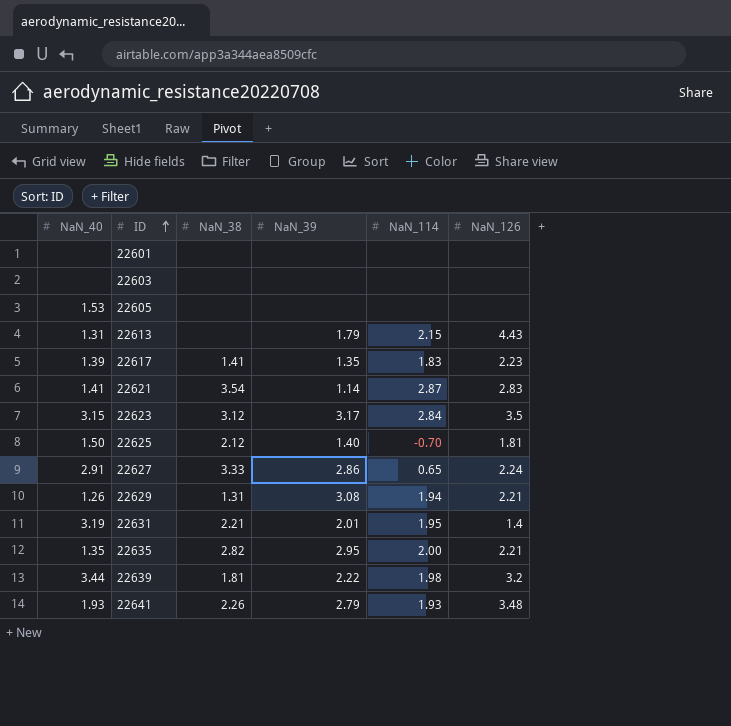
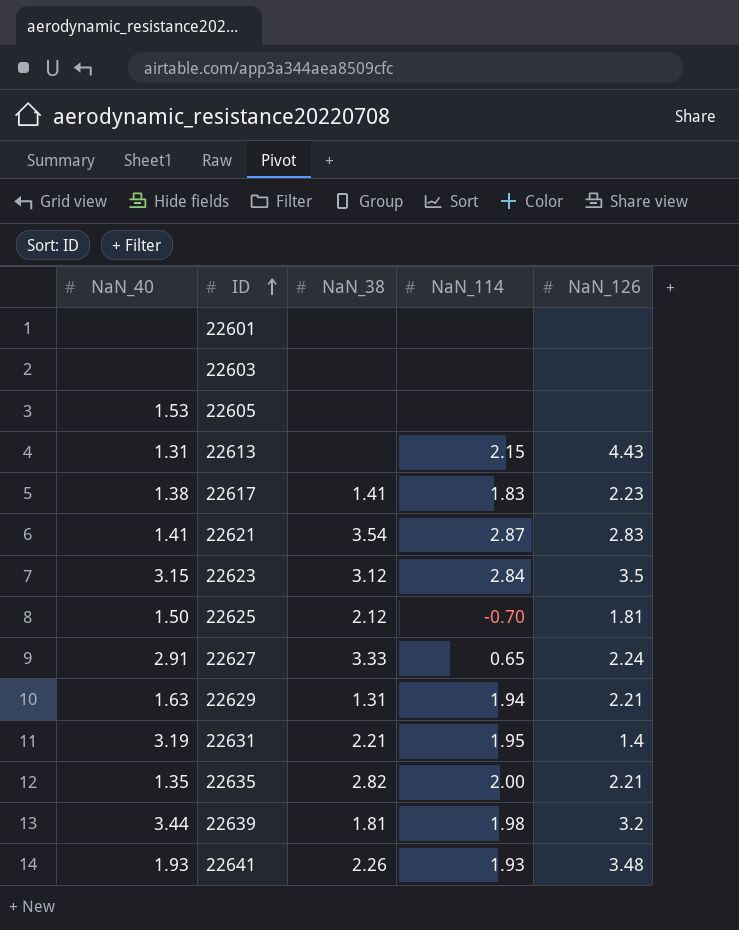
column NaN_39 | position: 4 -> none
22617 | NaN_40: 1.39 -> 1.38
22629 | NaN_40: 1.26 -> 1.63

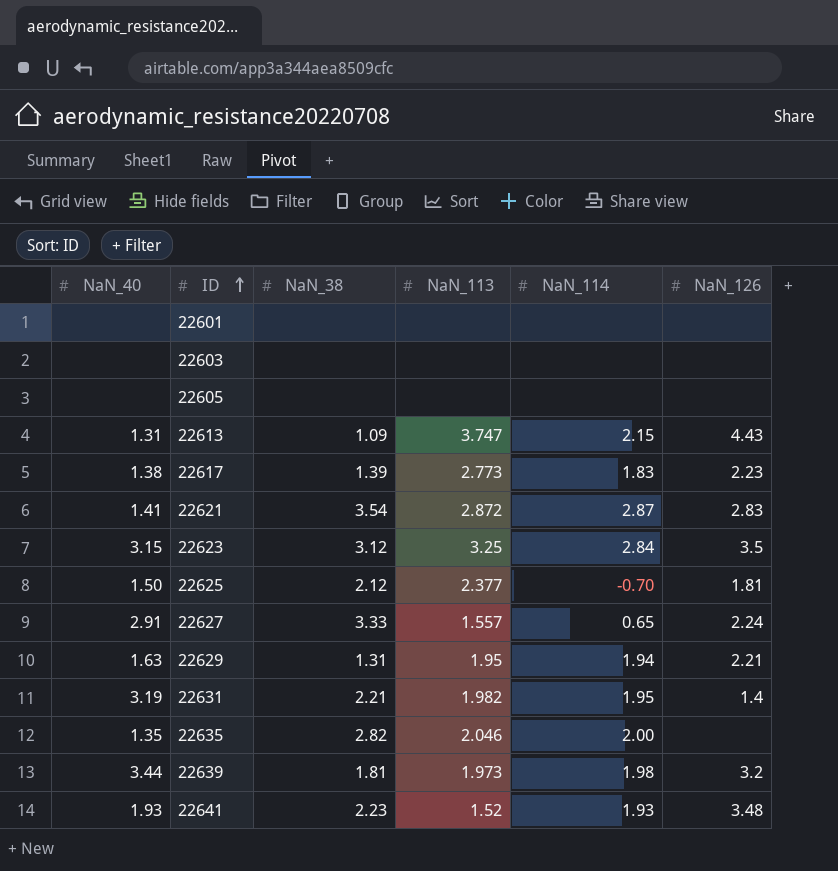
column NaN_113 | position: none -> 4
22605 | NaN_40: 1.53 -> none
22613 | NaN_38: none -> 1.09
22617 | NaN_38: 1.41 -> 1.39
22635 | NaN_126: 2.21 -> none
22641 | NaN_38: 2.26 -> 2.23

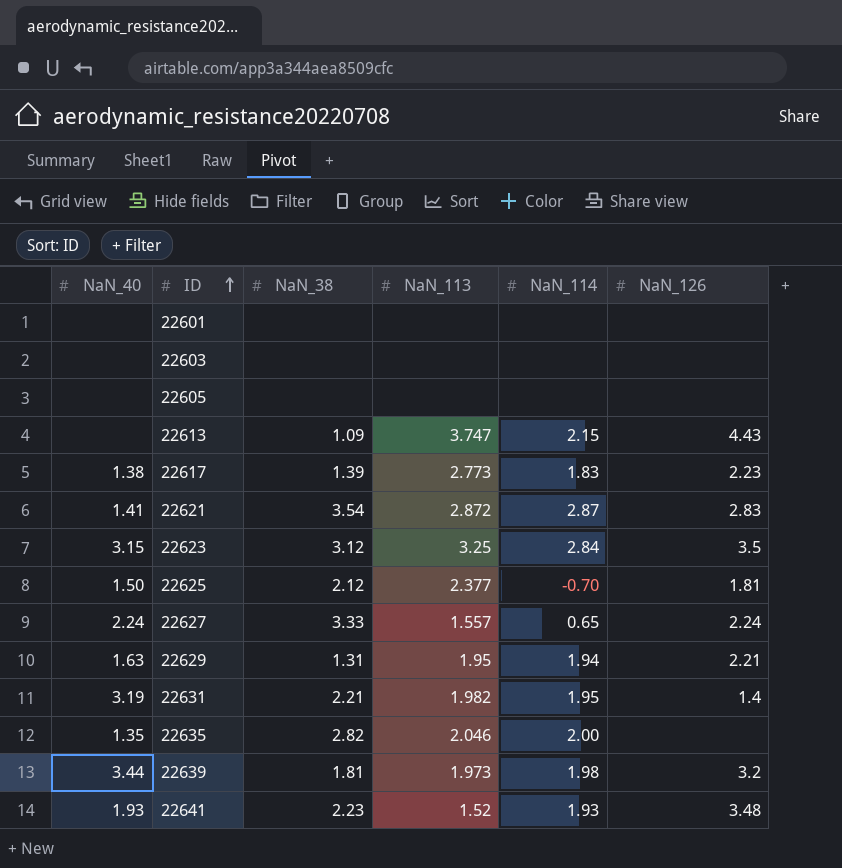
22613 | NaN_40: 1.31 -> none
22627 | NaN_40: 2.91 -> 2.24

